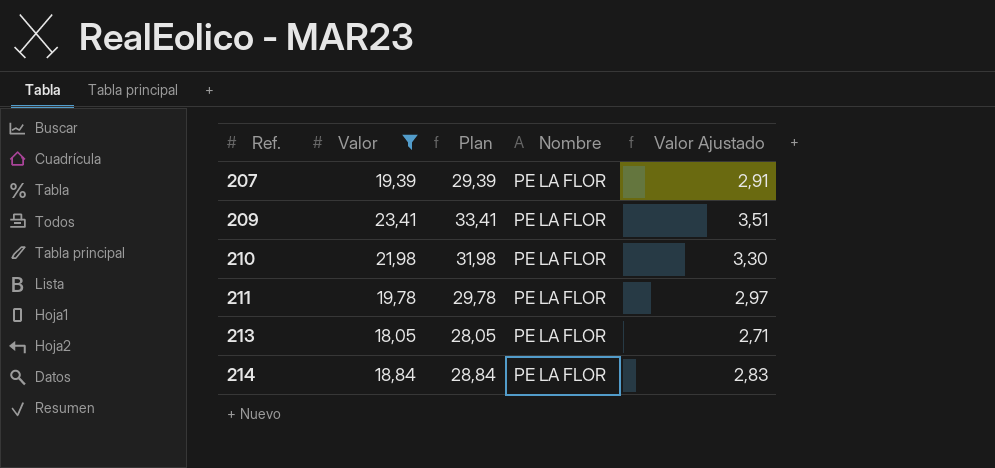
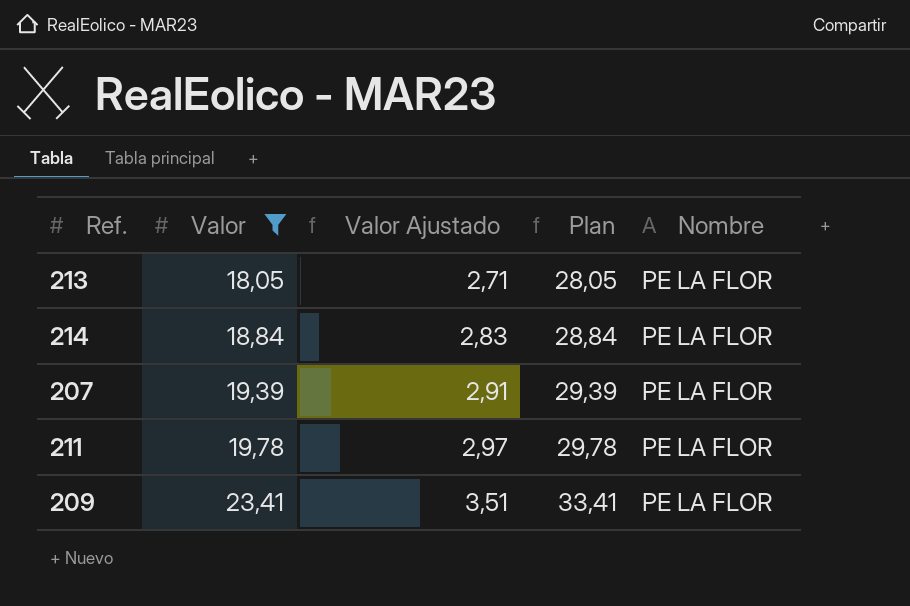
row order: Ref. ascending -> Valor ascending
column Valor Ajustado | position: 5 -> 3
row 210: 21,98 | 31,98 | PE LA FLOR | 3,30 -> none

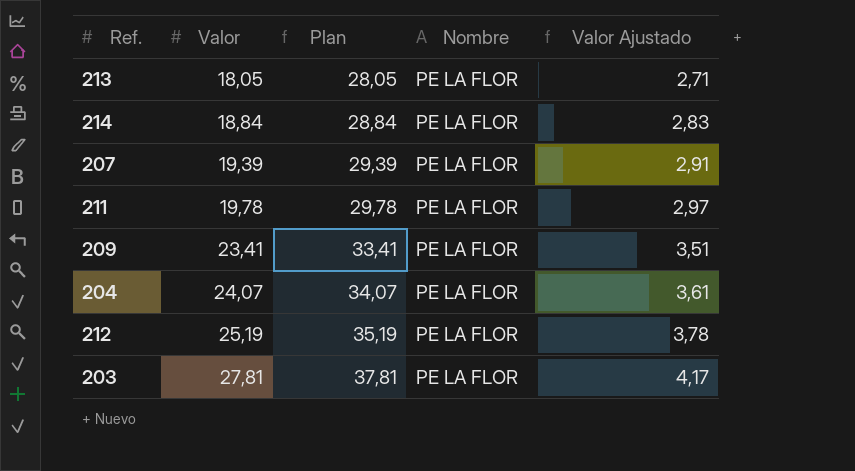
filter: Valor <= 23,41 -> none
column Valor Ajustado | position: 3 -> 5

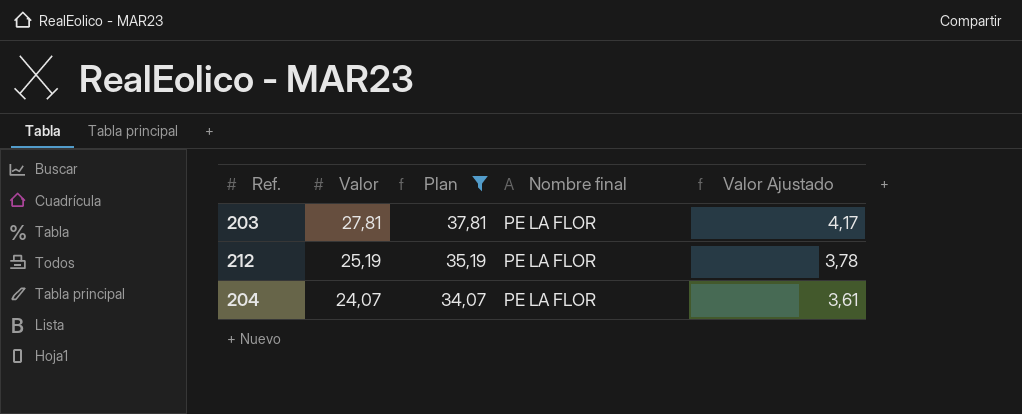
filter: none -> Plan >= 34,07
row order: Valor ascending -> Valor descending
column name: Nombre -> Nombre final

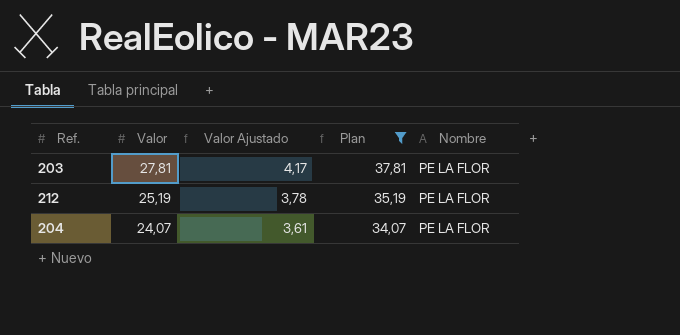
column Valor Ajustado | position: 5 -> 3
column name: Nombre final -> Nombre

